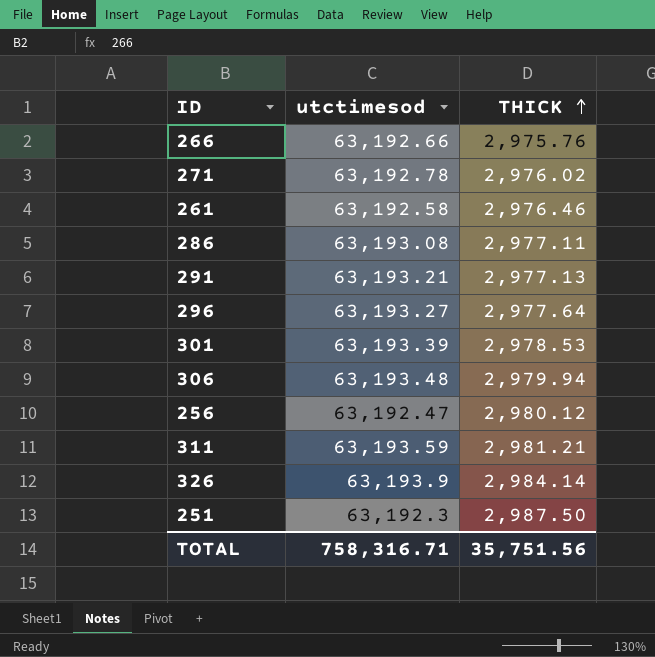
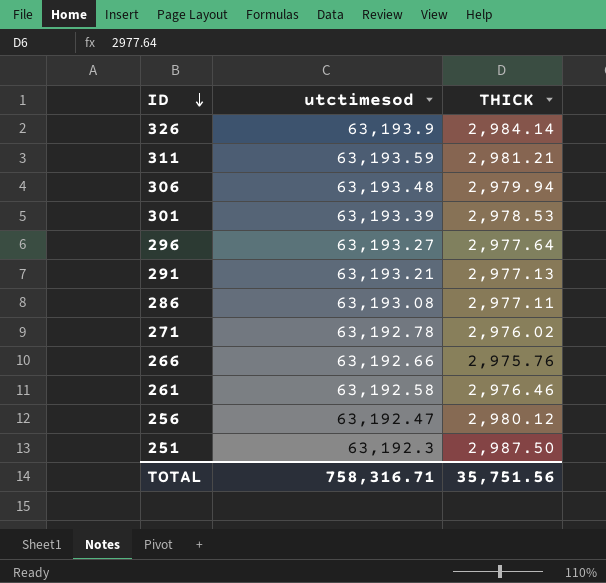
row order: THICK ascending -> ID descending

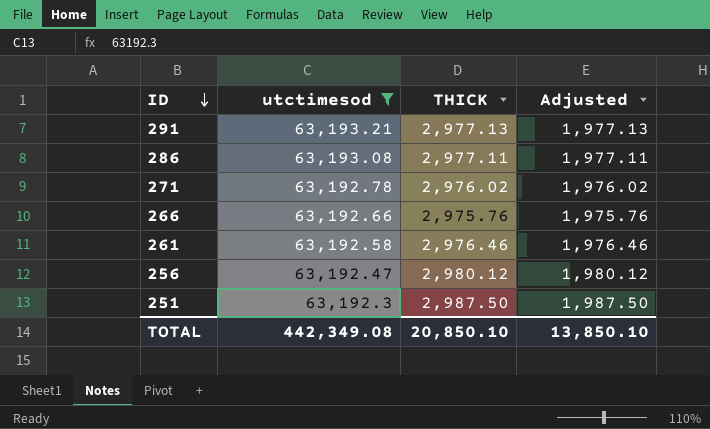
filter: none -> utctimesod <= 63,193.21
column Adjusted | formula: none -> [THICK] - 1000
TOTAL | utctimesod: 758,316.71 -> 442,349.08
TOTAL | THICK: 35,751.56 -> 20,850.10

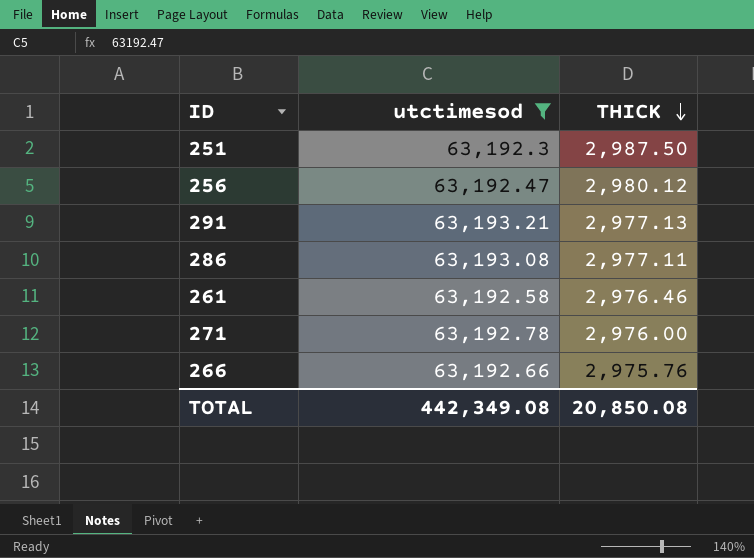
row order: ID descending -> THICK descending
column Adjusted | formula: [THICK] - 1000 -> none
271 | THICK: 2,976.02 -> 2,976.00
TOTAL | THICK: 20,850.10 -> 20,850.08

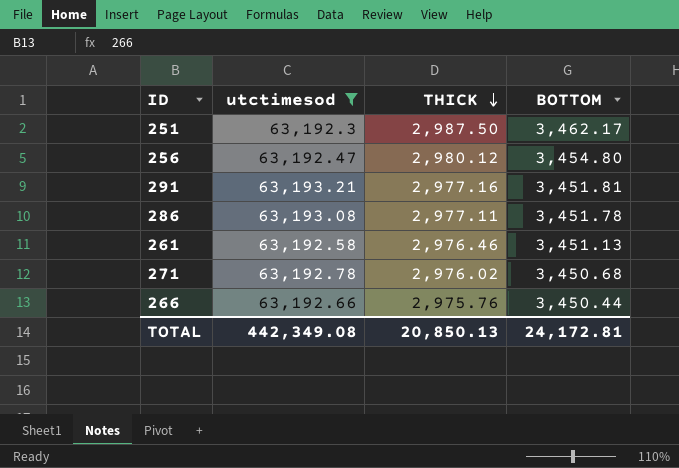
column BOTTOM | position: none -> 4
291 | THICK: 2,977.13 -> 2,977.16
271 | THICK: 2,976.00 -> 2,976.02
TOTAL | THICK: 20,850.08 -> 20,850.13

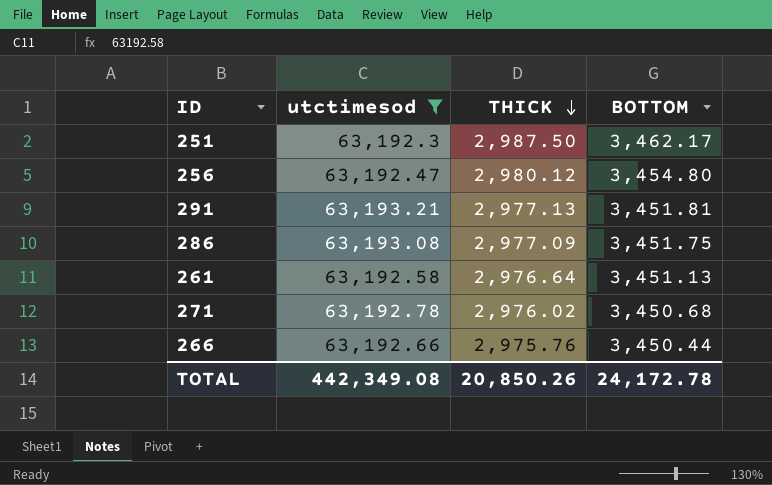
291 | THICK: 2,977.16 -> 2,977.13
286 | THICK: 2,977.11 -> 2,977.09
286 | BOTTOM: 3,451.78 -> 3,451.75
261 | THICK: 2,976.46 -> 2,976.64
TOTAL | THICK: 20,850.13 -> 20,850.26
TOTAL | BOTTOM: 24,172.81 -> 24,172.78

